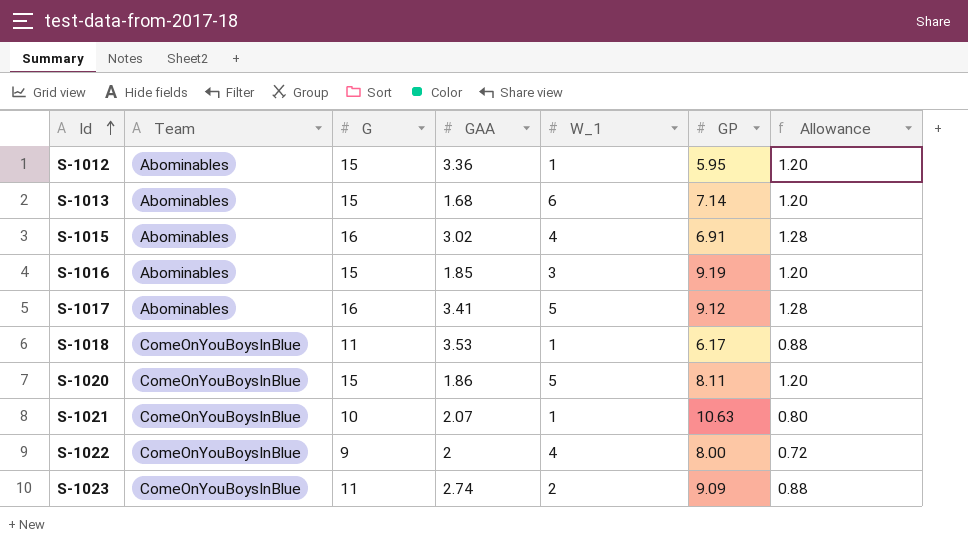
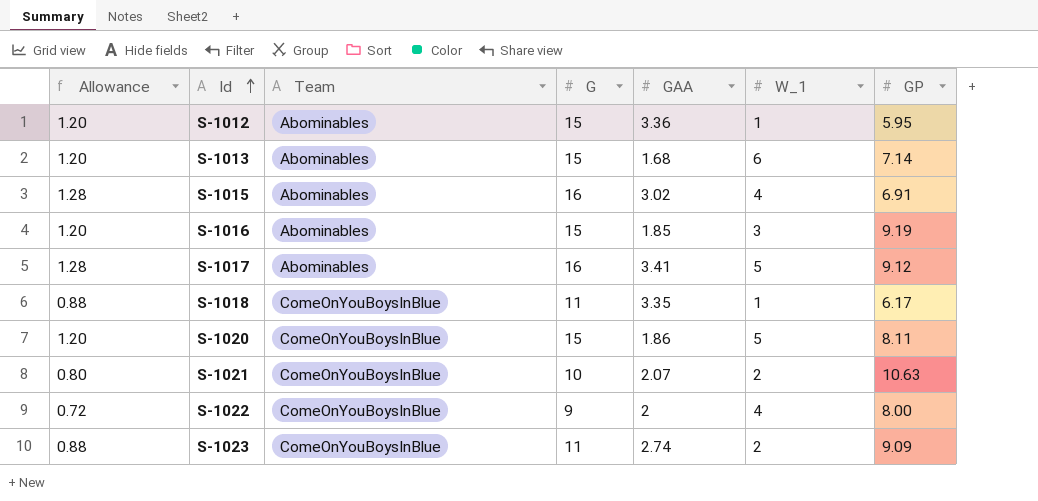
column Allowance | position: 7 -> 1
S-1018 | GAA: 3.53 -> 3.35
S-1021 | W_1: 1 -> 2

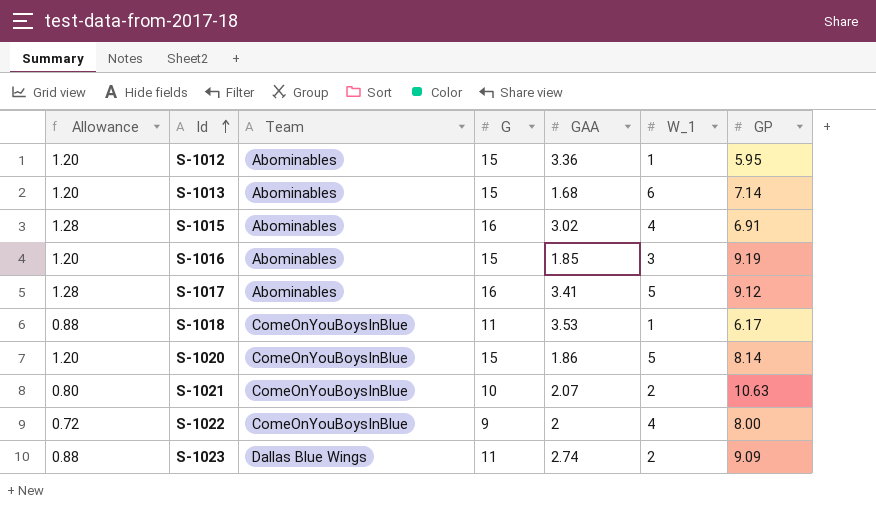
S-1018 | GAA: 3.35 -> 3.53
S-1020 | GP: 8.11 -> 8.14
S-1023 | Team: ComeOnYouBoysInBlue -> Dallas Blue Wings

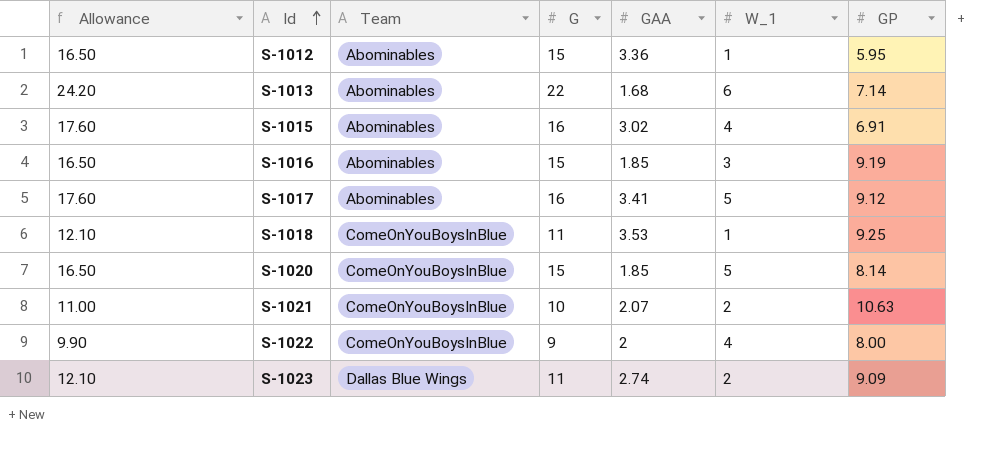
column Allowance | formula: [G] * 0.08 -> [G] * 1.1
S-1013 | G: 15 -> 22
S-1018 | GP: 6.17 -> 9.25
S-1020 | GAA: 1.86 -> 1.85

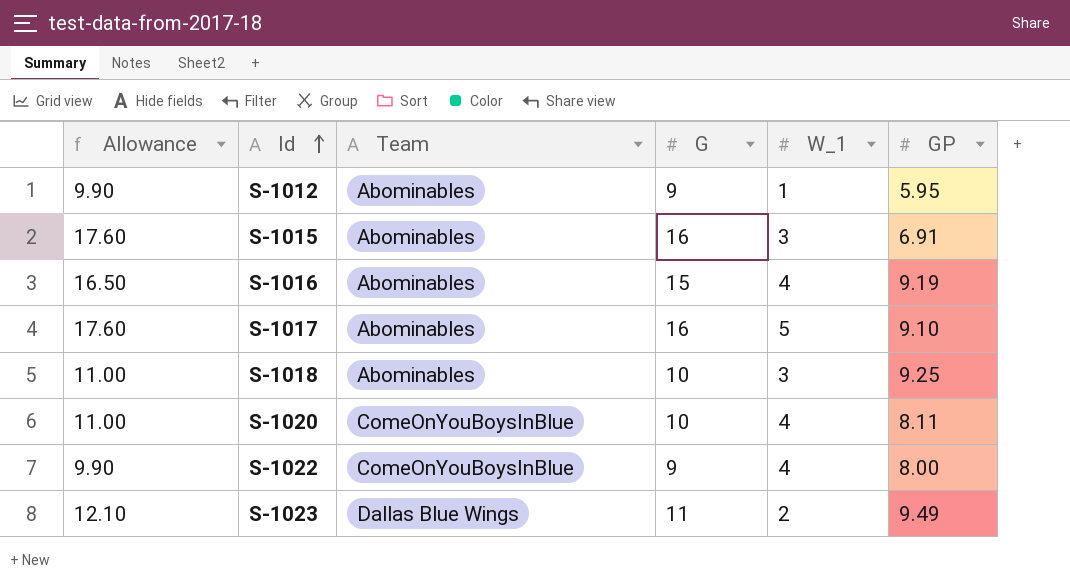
column GAA | position: 5 -> none
row S-1013: 24.20 | Abominables | 22 | 1.68 | 6 | 7.14 -> none
row S-1021: 11.00 | ComeOnYouBoysInBlue | 10 | 2.07 | 2 | 10.63 -> none
S-1012 | Allowance: 16.50 -> 9.90
S-1012 | G: 15 -> 9
S-1015 | W_1: 4 -> 3
S-1016 | W_1: 3 -> 4
S-1017 | GP: 9.12 -> 9.10
S-1018 | Allowance: 12.10 -> 11.00
S-1018 | Team: ComeOnYouBoysInBlue -> Abominables
S-1018 | G: 11 -> 10
S-1018 | W_1: 1 -> 3
S-1020 | Allowance: 16.50 -> 11.00
S-1020 | G: 15 -> 10
S-1020 | W_1: 5 -> 4
S-1020 | GP: 8.14 -> 8.11
S-1023 | GP: 9.09 -> 9.49

